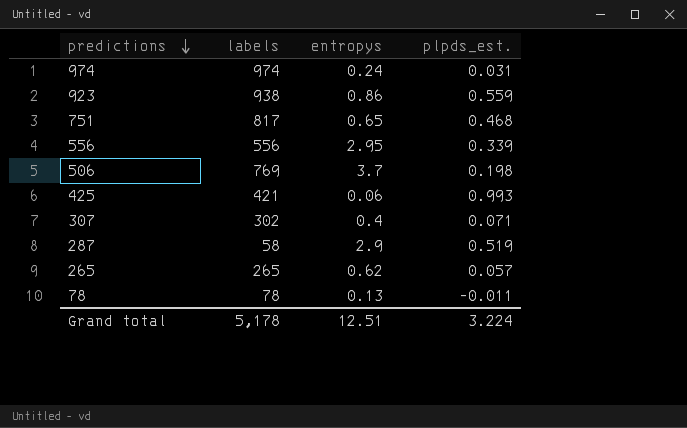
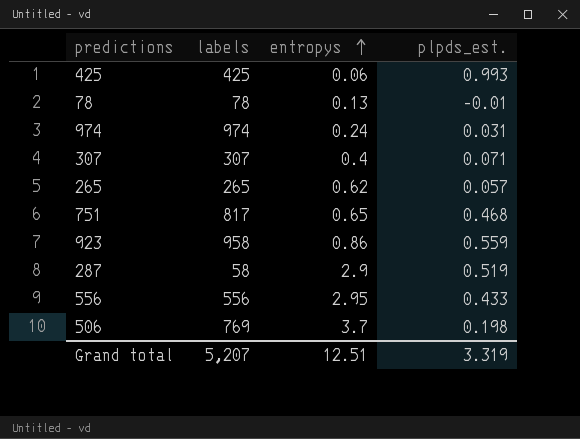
row order: predictions descending -> entropys ascending
425 | labels: 421 -> 425
78 | plpds_est.: -0.011 -> -0.01
307 | labels: 302 -> 307
923 | labels: 938 -> 958
556 | plpds_est.: 0.339 -> 0.433
Grand total | labels: 5,178 -> 5,207
Grand total | plpds_est.: 3.224 -> 3.319

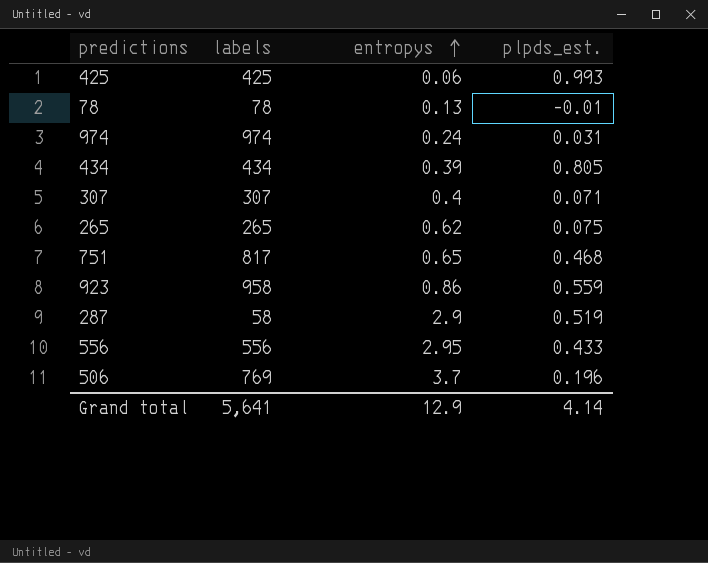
row 434: none -> 434 | 0.39 | 0.805
265 | plpds_est.: 0.057 -> 0.075
506 | plpds_est.: 0.198 -> 0.196
Grand total | labels: 5,207 -> 5,641
Grand total | entropys: 12.51 -> 12.9
Grand total | plpds_est.: 3.319 -> 4.14

